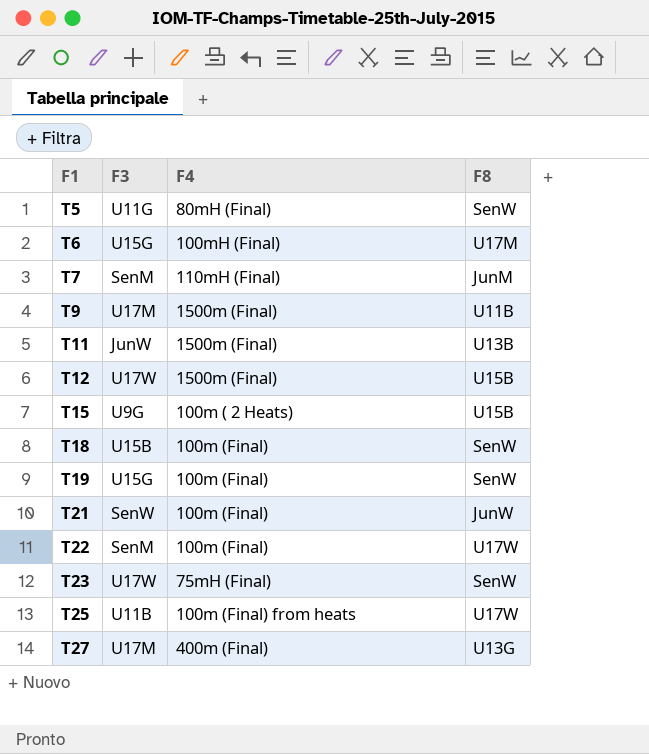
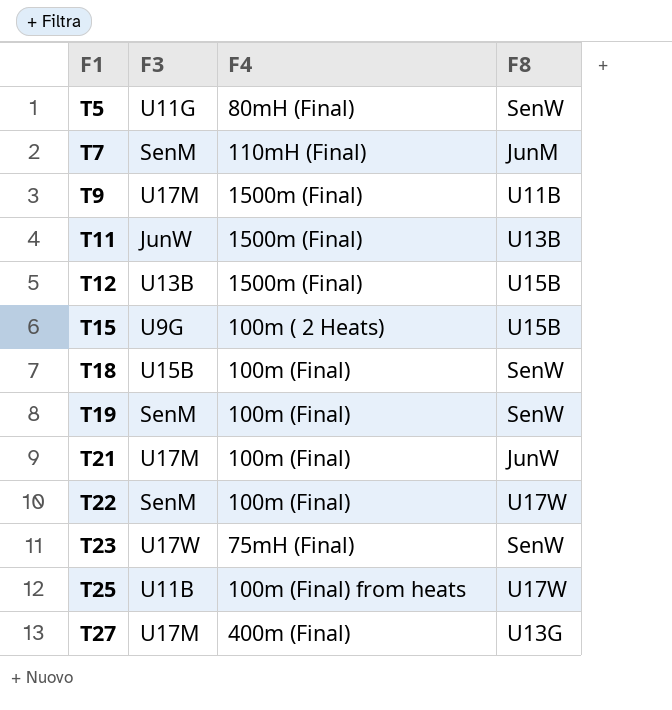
row T6: U15G | 100mH (Final) | U17M -> none
T12 | F3: U17W -> U13B
T19 | F3: U15G -> SenM
T21 | F3: SenW -> U17M

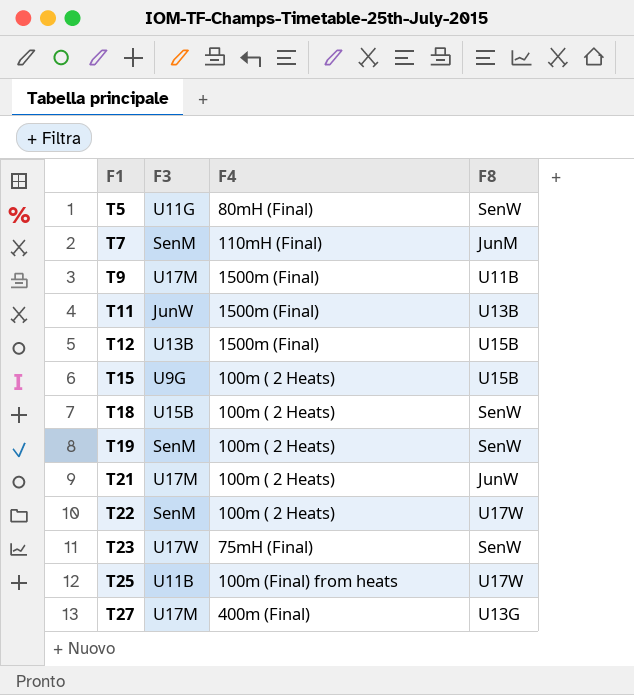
T18 | F4: 100m (Final) -> 100m ( 2 Heats)
T19 | F4: 100m (Final) -> 100m ( 2 Heats)
T21 | F4: 100m (Final) -> 100m ( 2 Heats)
T22 | F4: 100m (Final) -> 100m ( 2 Heats)

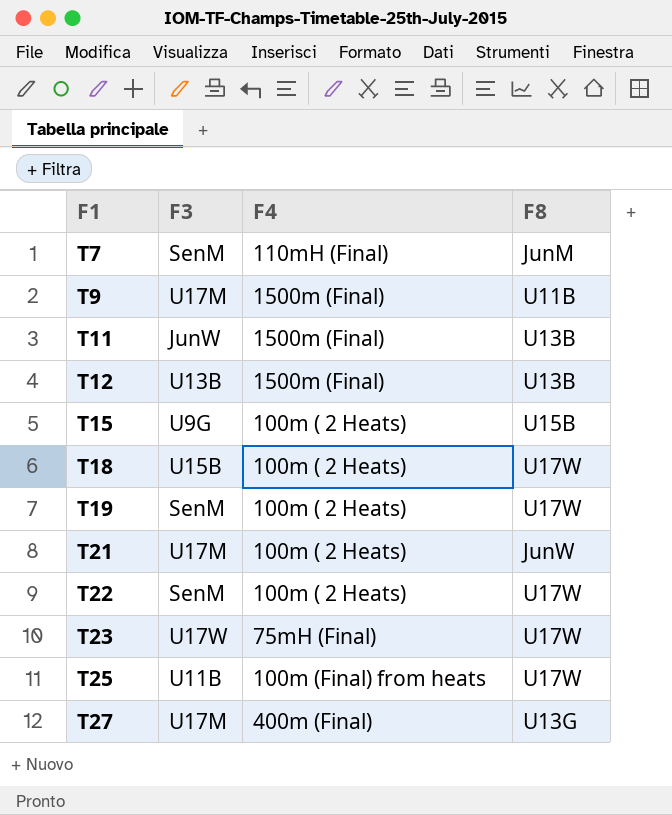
row T5: U11G | 80mH (Final) | SenW -> none
T12 | F8: U15B -> U13B
T18 | F8: SenW -> U17W
T19 | F8: SenW -> U17W
T23 | F8: SenW -> U17W

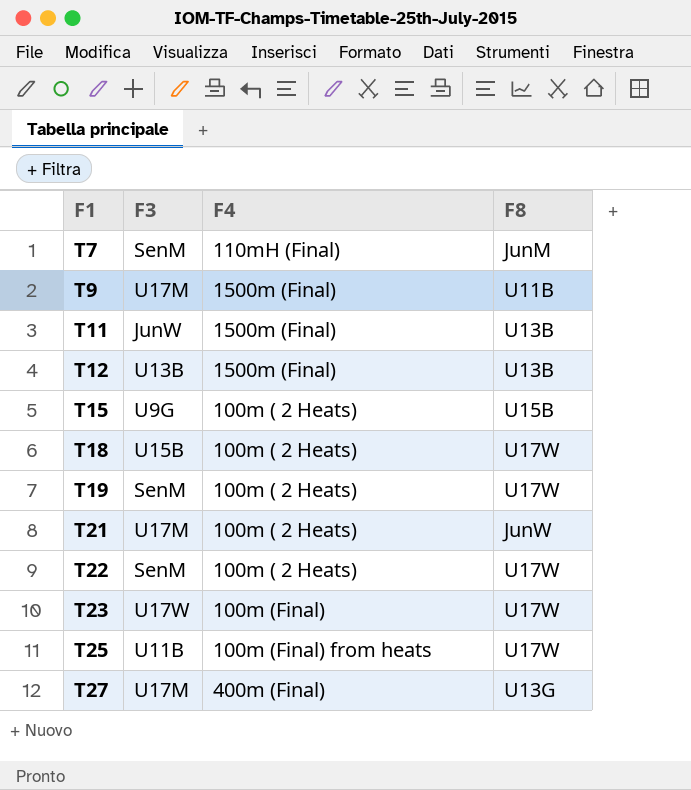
T23 | F4: 75mH (Final) -> 100m (Final)

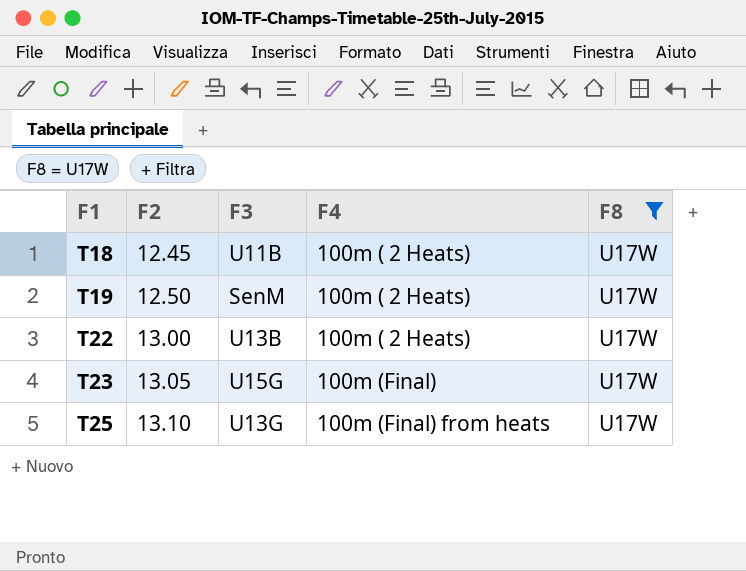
filter: none -> F8 = U17W
column F2 | position: none -> 2
T18 | F3: U15B -> U11B
T22 | F3: SenM -> U13B
T23 | F3: U17W -> U15G
T25 | F3: U11B -> U13G

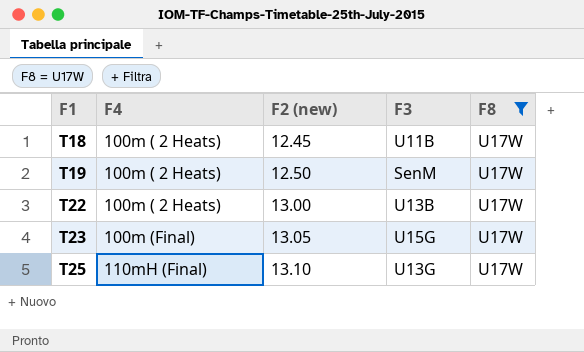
column F4 | position: 4 -> 2
column name: F2 -> F2 (new)
T25 | F4: 100m (Final) from heats -> 110mH (Final)

